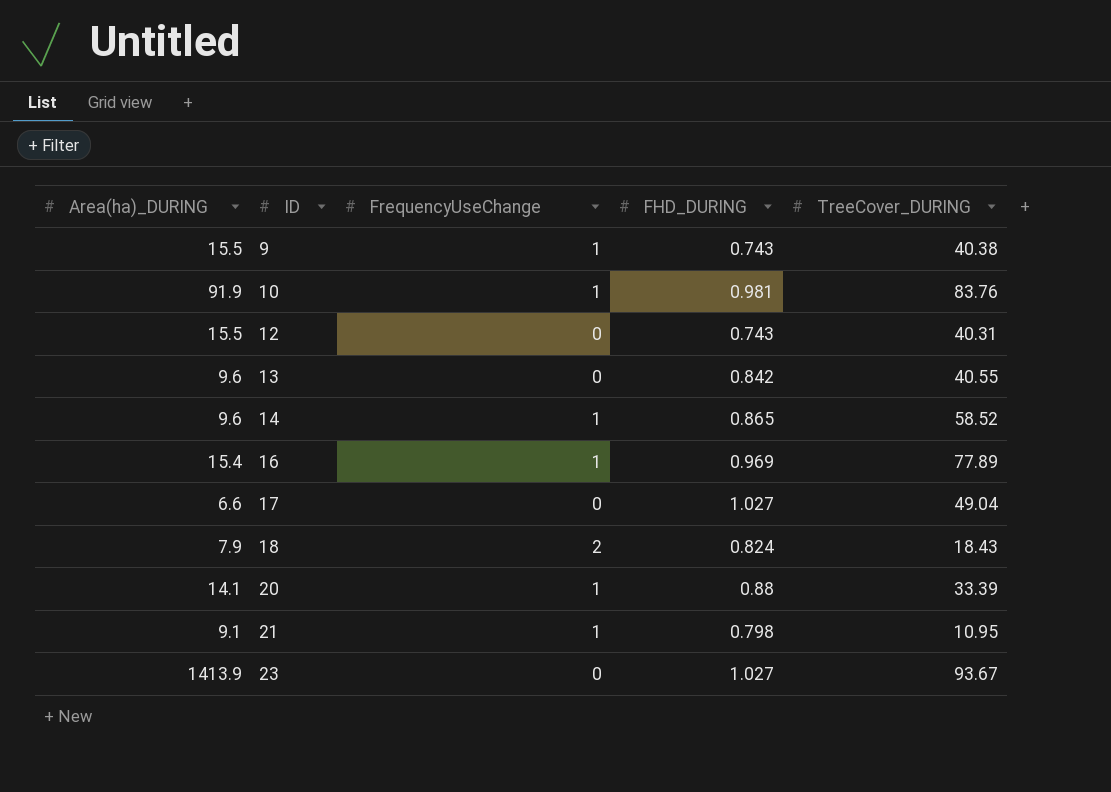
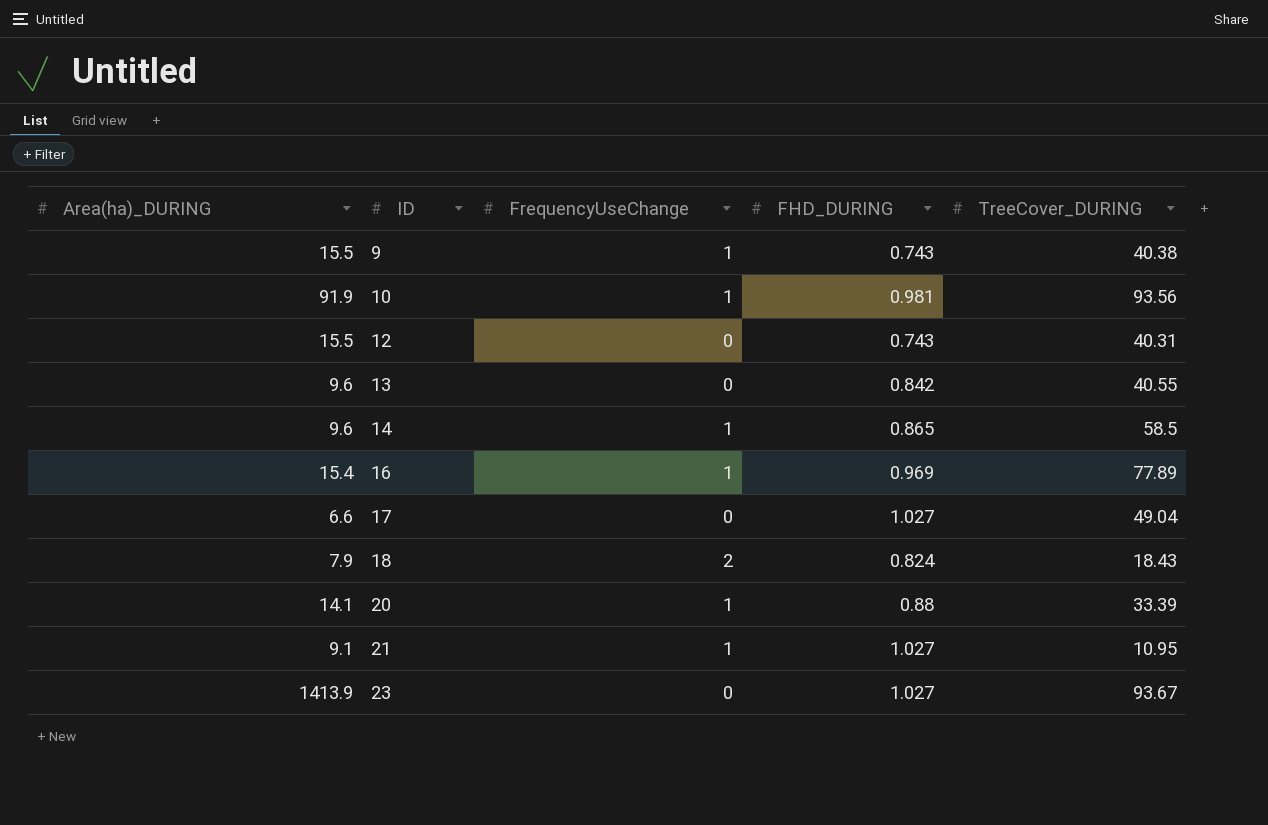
10 | TreeCover_DURING: 83.76 -> 93.56
14 | TreeCover_DURING: 58.52 -> 58.5
21 | FHD_DURING: 0.798 -> 1.027

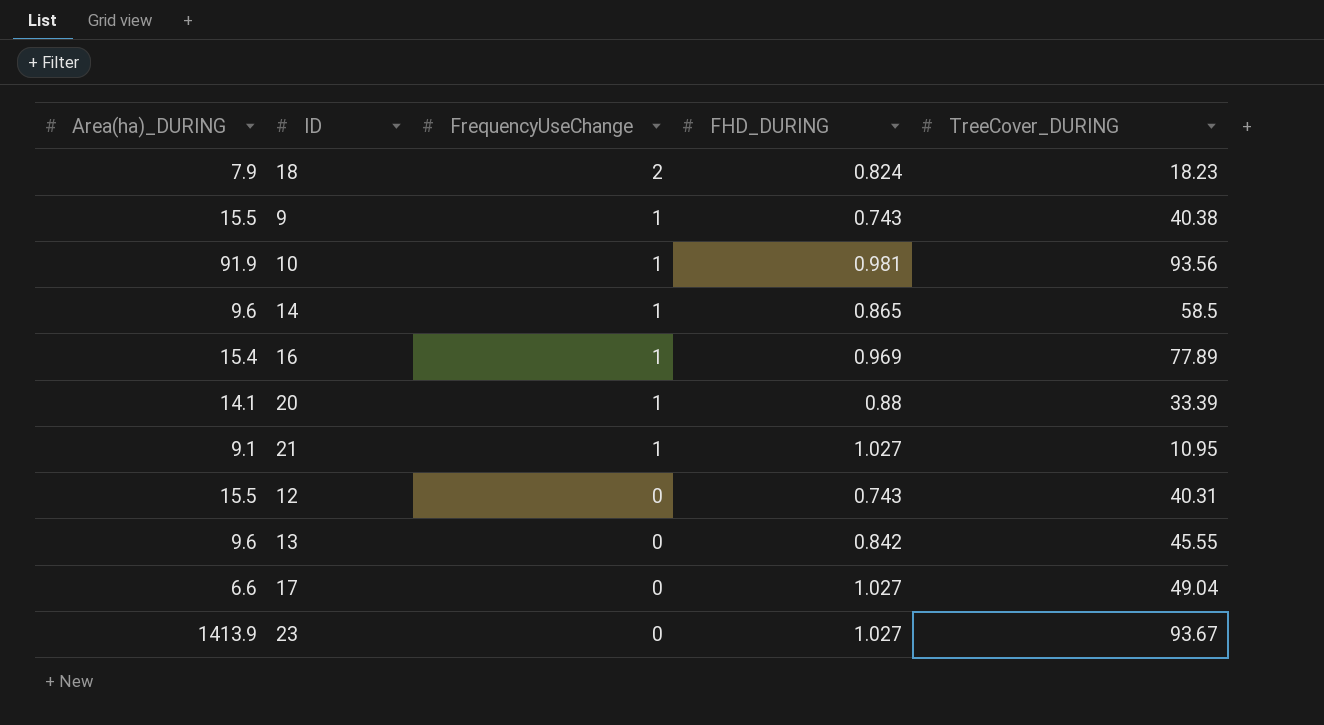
row order: ID ascending -> FrequencyUseChange descending
18 | TreeCover_DURING: 18.43 -> 18.23
13 | TreeCover_DURING: 40.55 -> 45.55

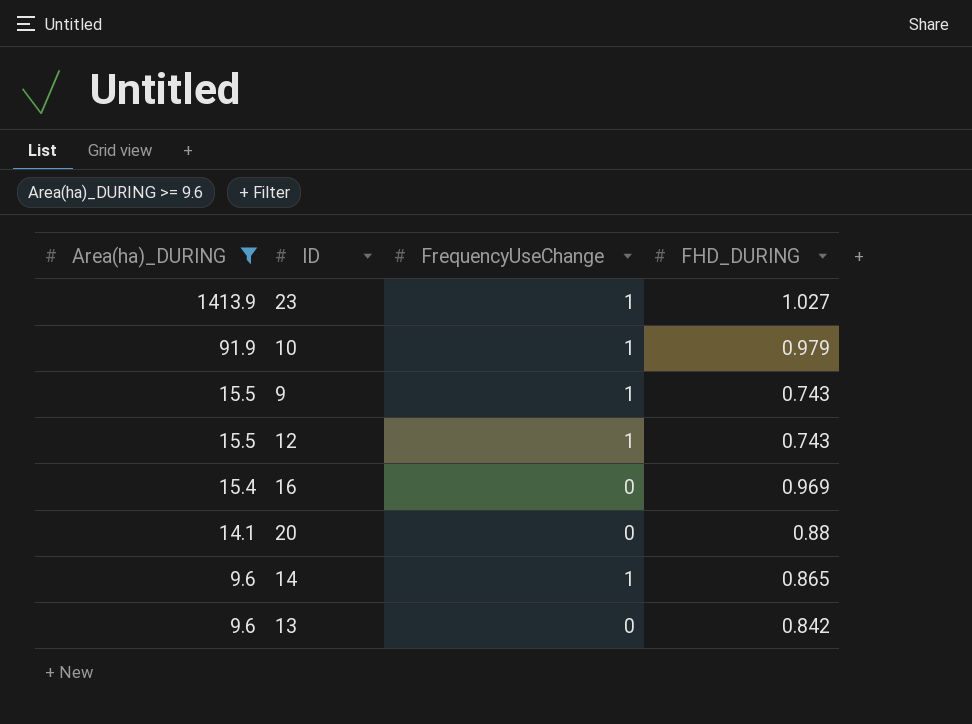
filter: none -> Area(ha)_DURING >= 9.6
row order: FrequencyUseChange descending -> Area(ha)_DURING descending
column TreeCover_DURING | position: 5 -> none
23 | FrequencyUseChange: 0 -> 1
10 | FHD_DURING: 0.981 -> 0.979
12 | FrequencyUseChange: 0 -> 1
16 | FrequencyUseChange: 1 -> 0
20 | FrequencyUseChange: 1 -> 0

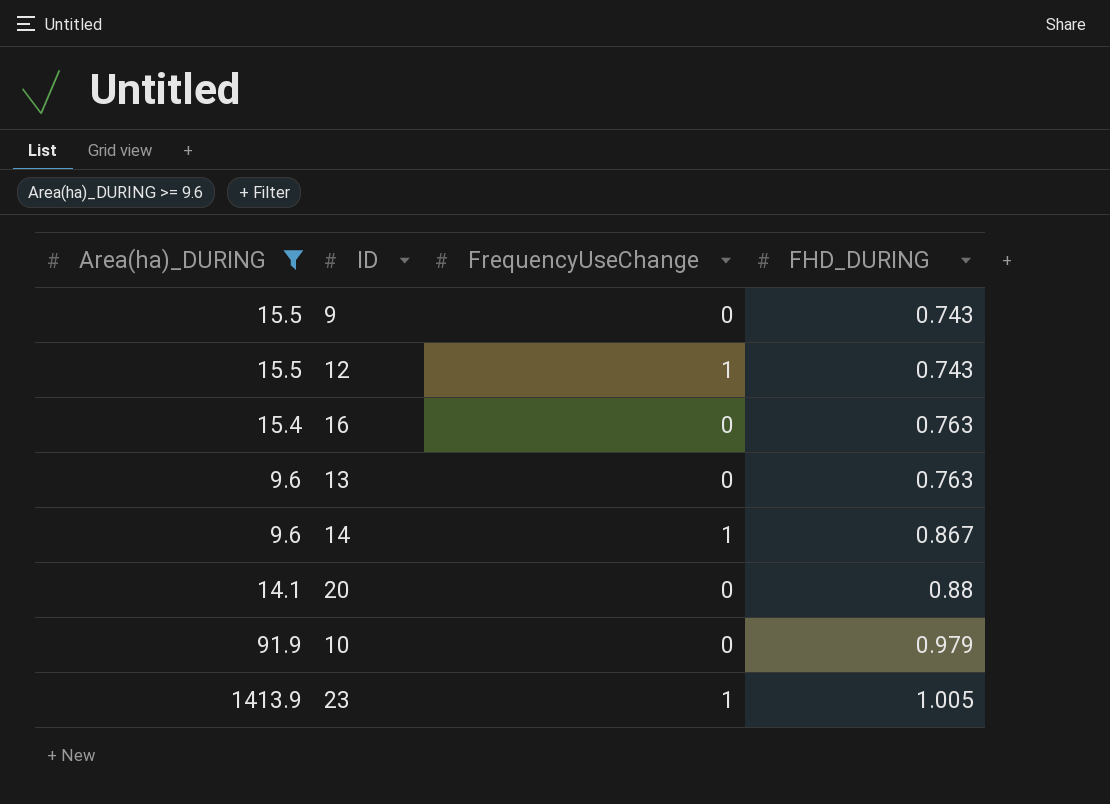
row order: Area(ha)_DURING descending -> FHD_DURING ascending
9 | FrequencyUseChange: 1 -> 0
16 | FHD_DURING: 0.969 -> 0.763
13 | FHD_DURING: 0.842 -> 0.763
14 | FHD_DURING: 0.865 -> 0.867
10 | FrequencyUseChange: 1 -> 0
23 | FHD_DURING: 1.027 -> 1.005

